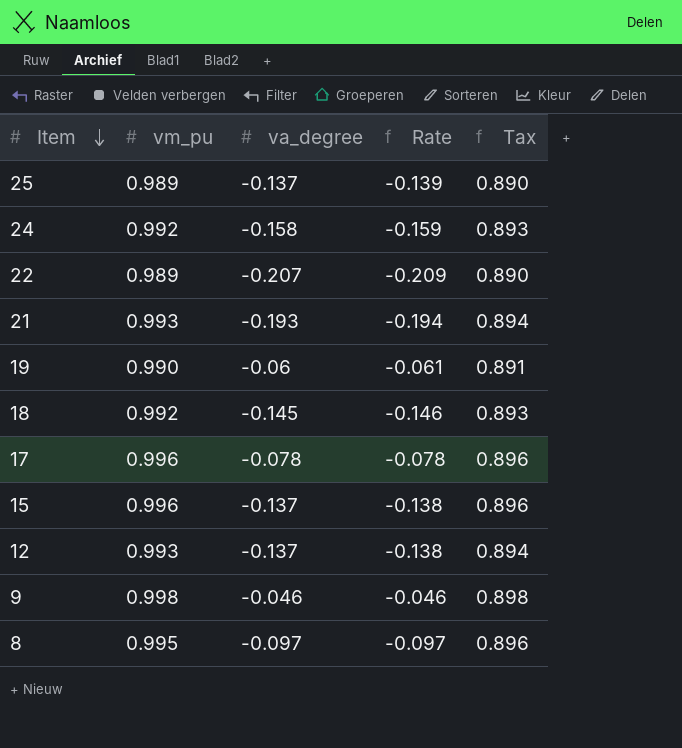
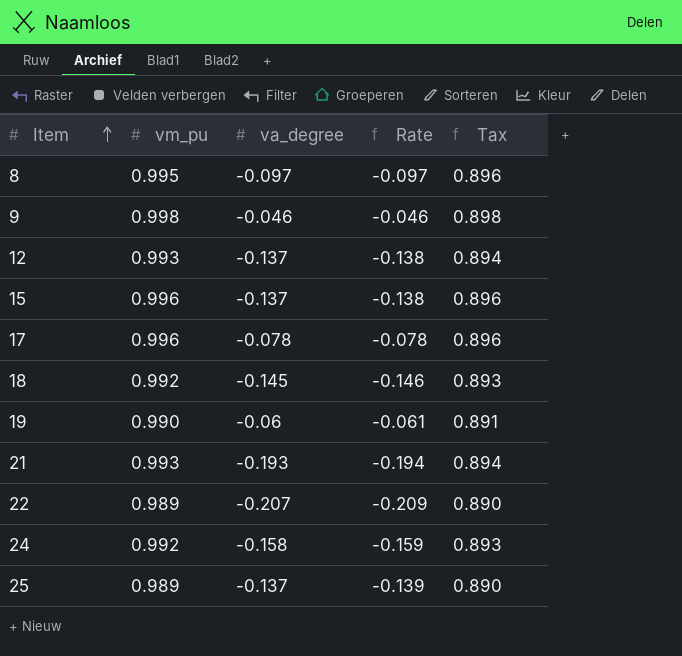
row order: Item descending -> Item ascending

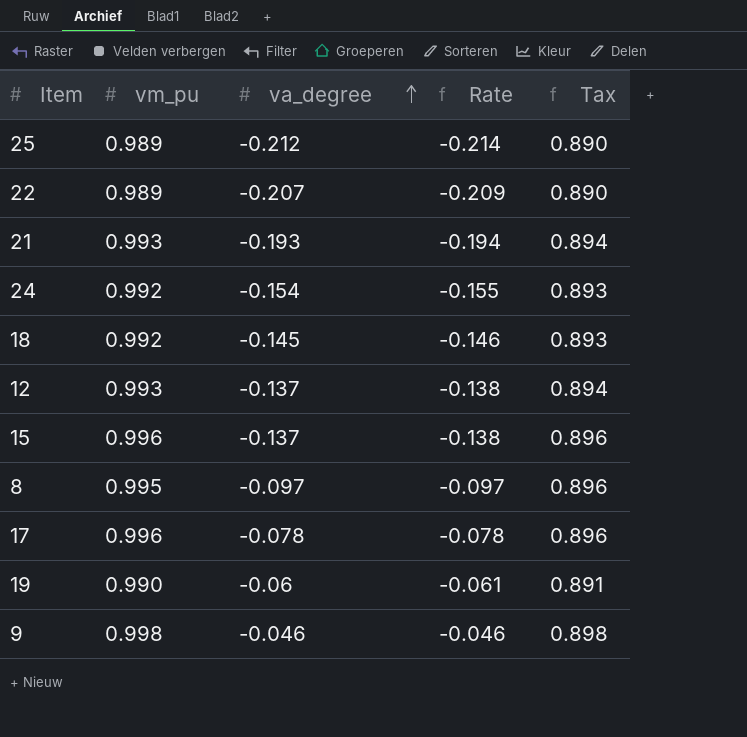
row order: Item ascending -> va_degree ascending
25 | va_degree: -0.137 -> -0.212
25 | Rate: -0.139 -> -0.214
24 | va_degree: -0.158 -> -0.154
24 | Rate: -0.159 -> -0.155

